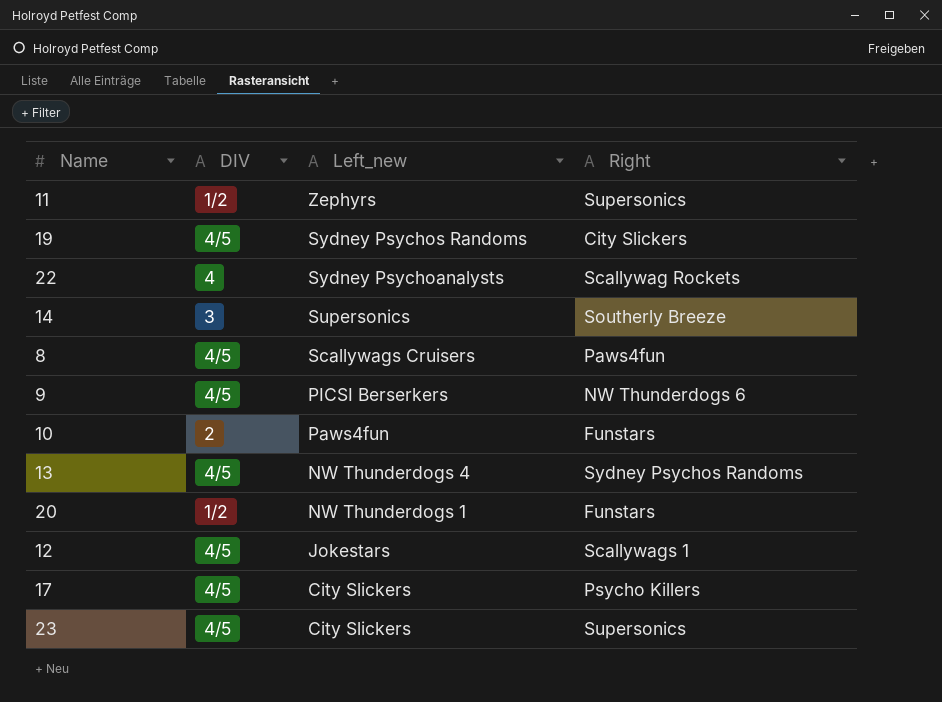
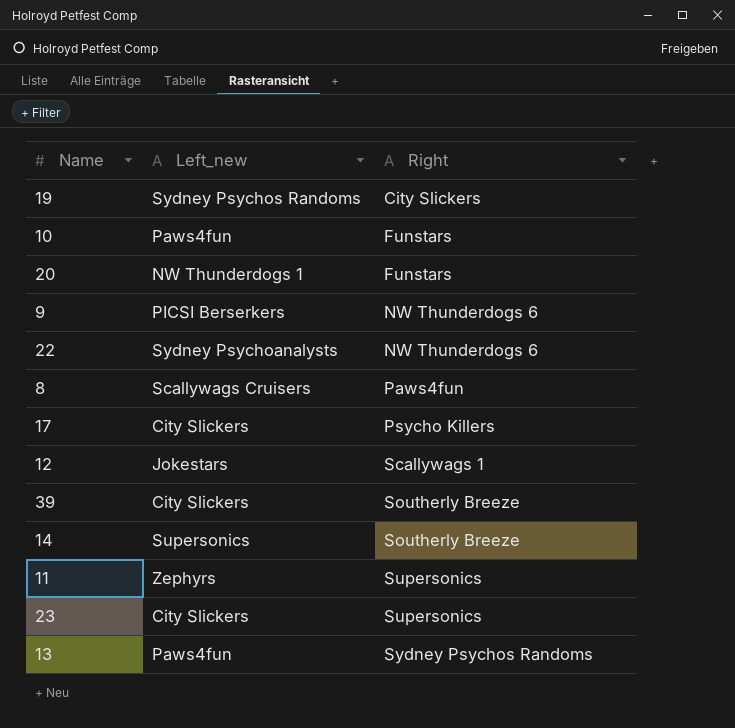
row order: Left_new descending -> Right ascending
column DIV | position: 2 -> none
22 | Right: Scallywag Rockets -> NW Thunderdogs 6
row 39: none -> City Slickers | Southerly Breeze
13 | Left_new: NW Thunderdogs 4 -> Paws4fun

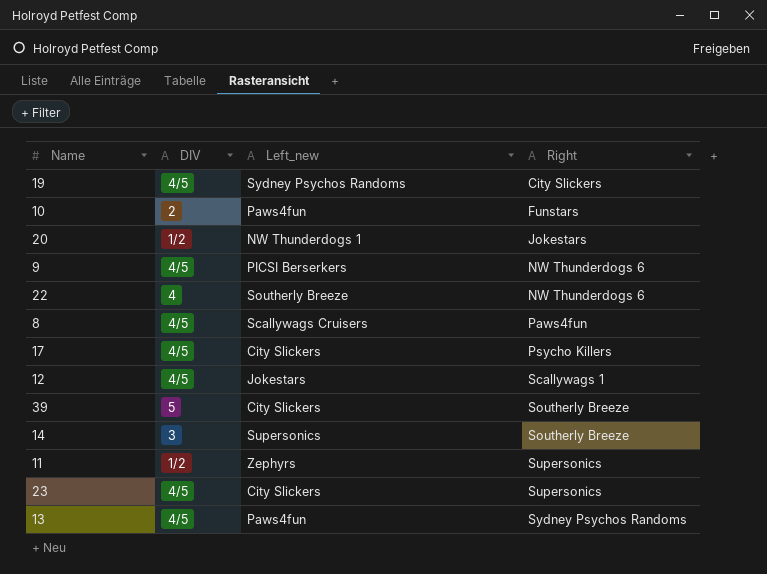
column DIV | position: none -> 2
20 | Right: Funstars -> Jokestars
22 | Left_new: Sydney Psychoanalysts -> Southerly Breeze

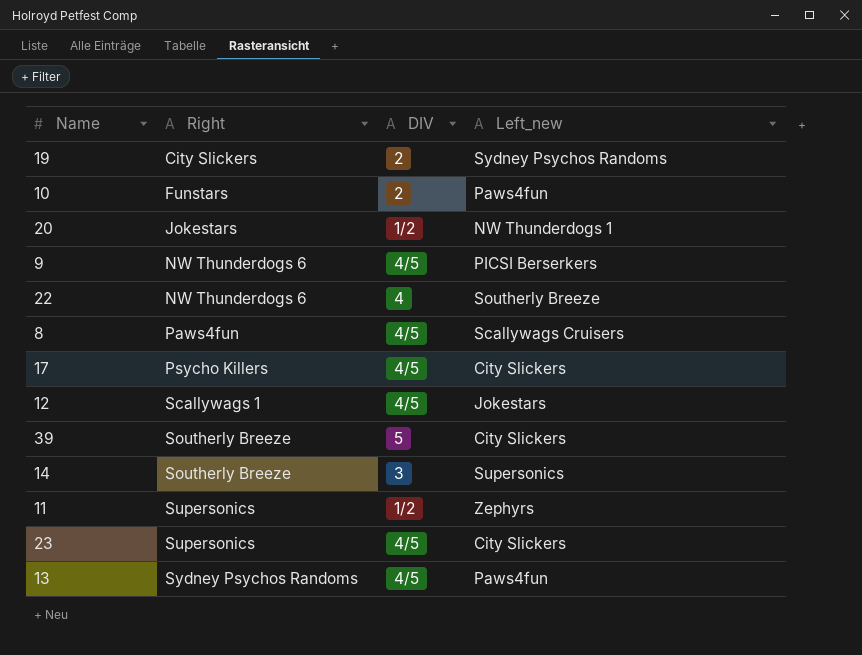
column Right | position: 4 -> 2
19 | DIV: 4/5 -> 2

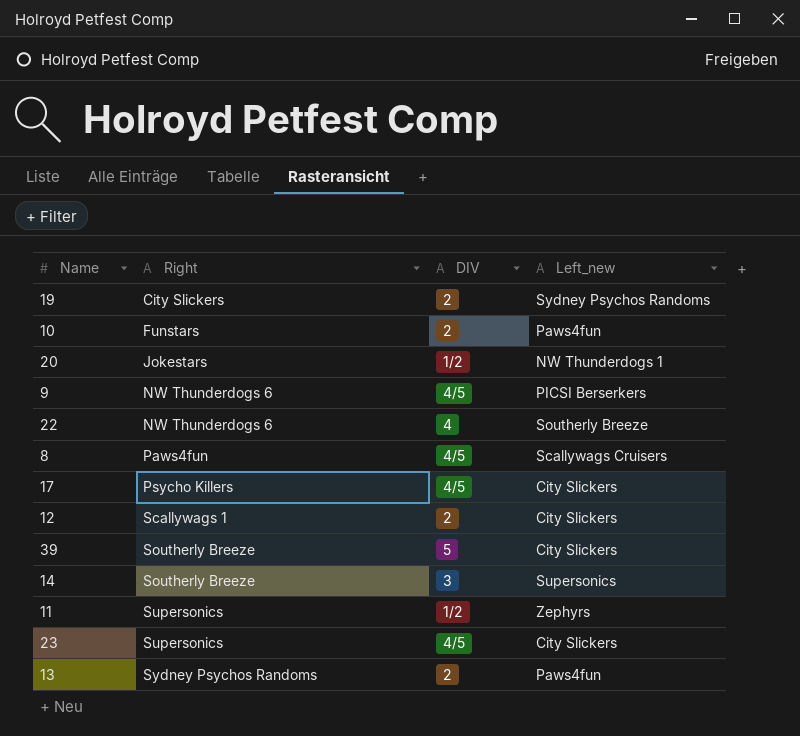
12 | DIV: 4/5 -> 2
12 | Left_new: Jokestars -> City Slickers
13 | DIV: 4/5 -> 2

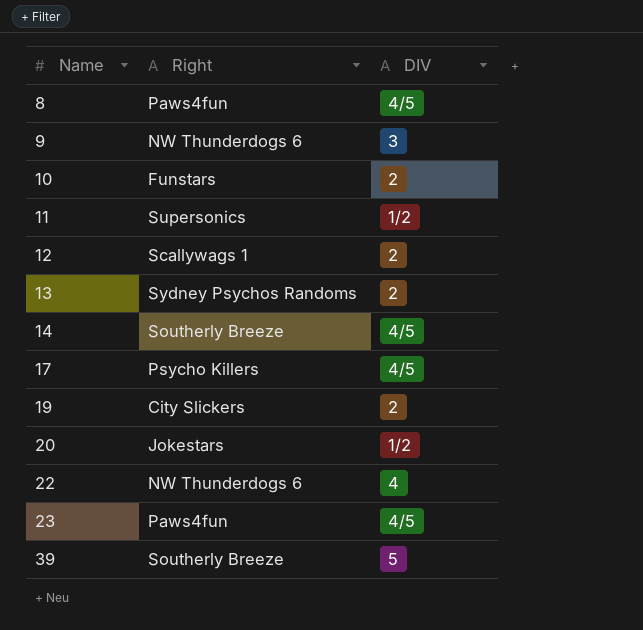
row order: Right ascending -> Name ascending
column Left_new | position: 4 -> none
9 | DIV: 4/5 -> 3
14 | DIV: 3 -> 4/5
23 | Right: Supersonics -> Paws4fun

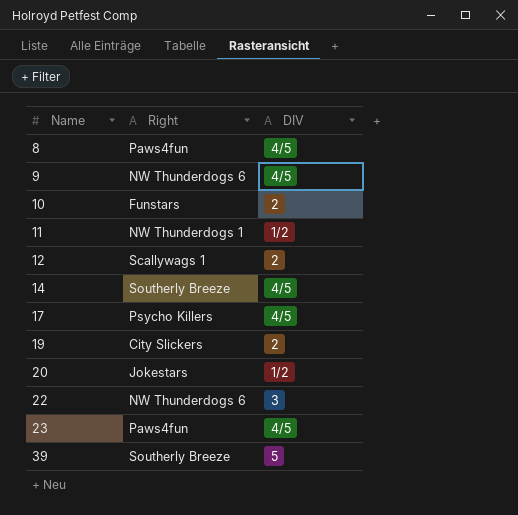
row 13: Sydney Psychos Randoms | 2 -> none
9 | DIV: 3 -> 4/5
11 | Right: Supersonics -> NW Thunderdogs 1
22 | DIV: 4 -> 3

